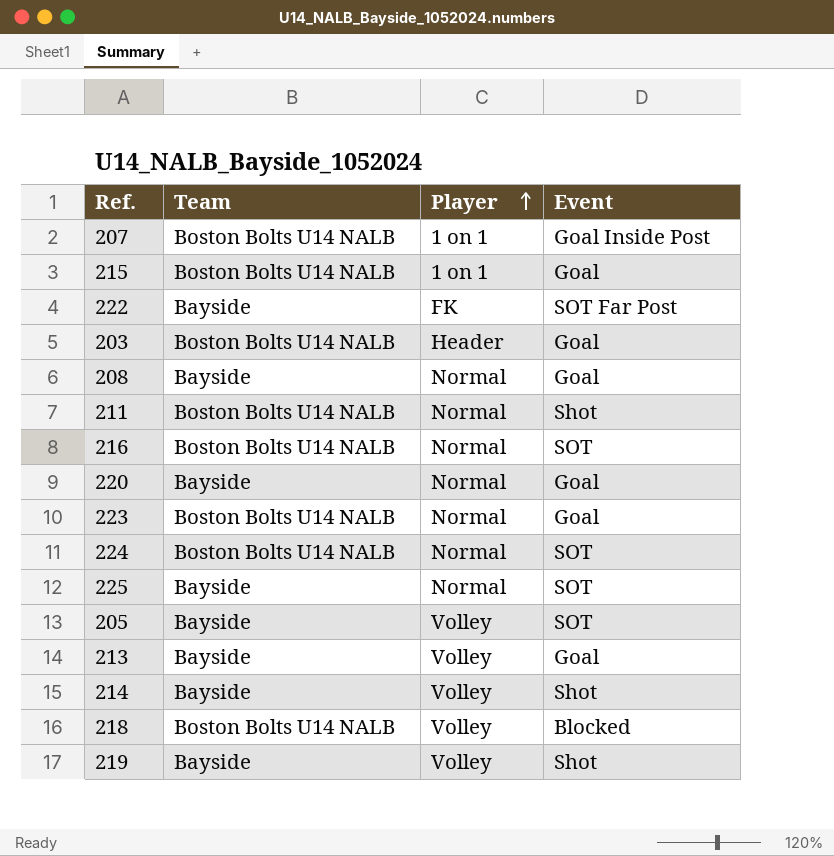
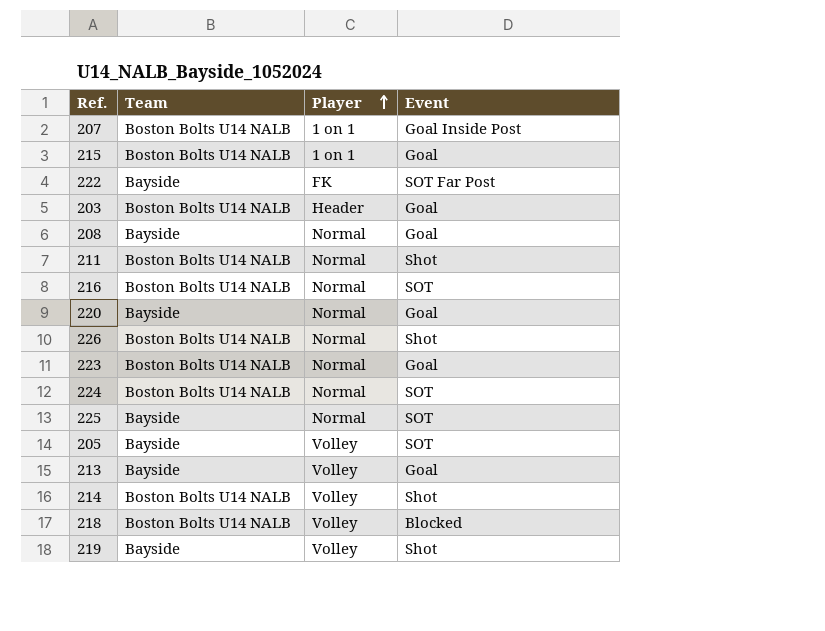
row 226: none -> Boston Bolts U14 NALB | Normal | Shot
214 | Team: Bayside -> Boston Bolts U14 NALB

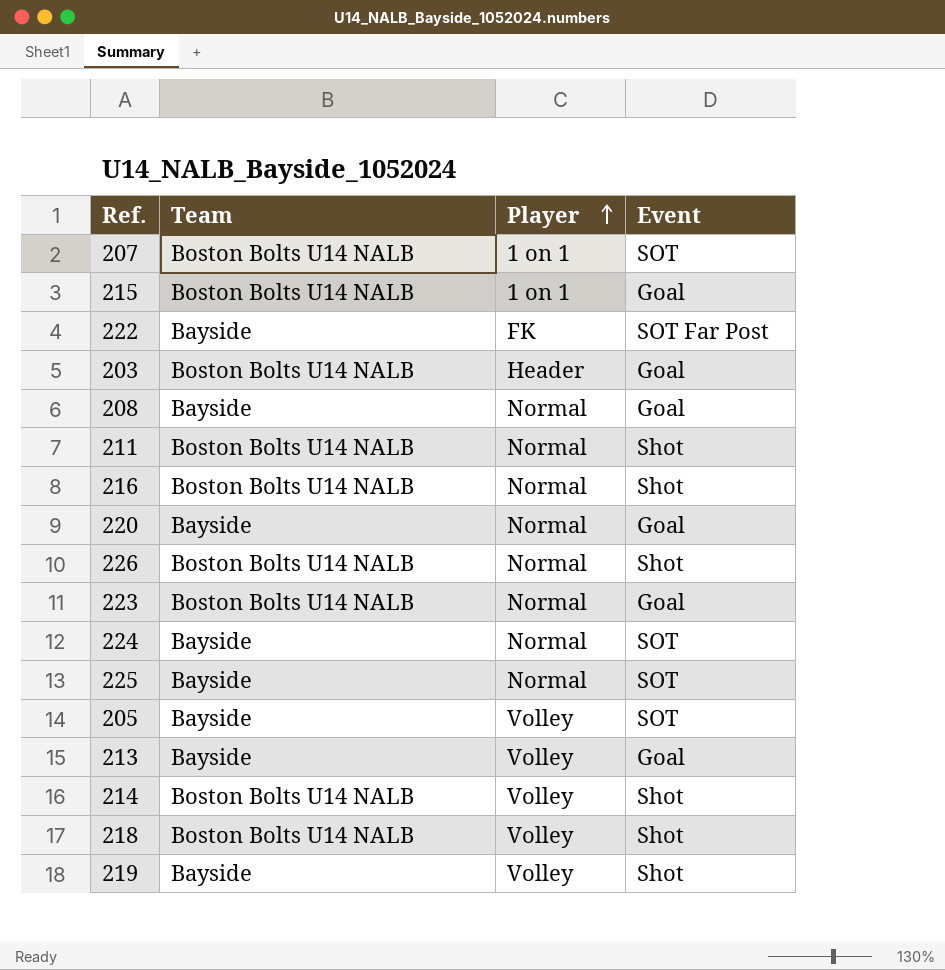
207 | Event: Goal Inside Post -> SOT
216 | Event: SOT -> Shot
224 | Team: Boston Bolts U14 NALB -> Bayside
218 | Event: Blocked -> Shot

